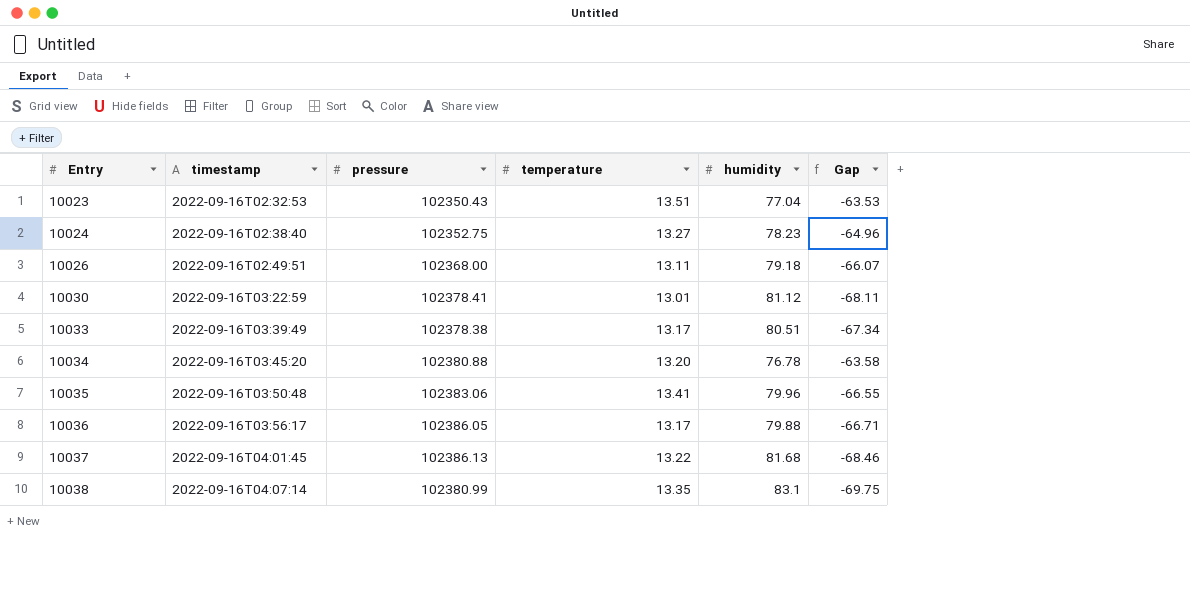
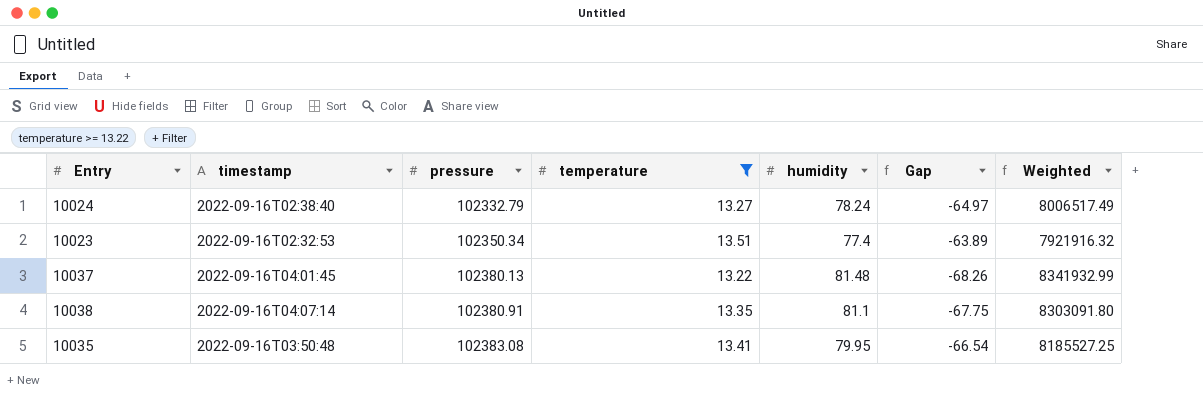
filter: none -> temperature >= 13.22
row order: Entry ascending -> pressure ascending
column Weighted | formula: none -> [pressure] * [humidity]
10024 | pressure: 102352.75 -> 102332.79
10024 | humidity: 78.23 -> 78.24
10024 | Gap: -64.96 -> -64.97
10023 | pressure: 102350.43 -> 102350.34
10023 | humidity: 77.04 -> 77.4
10023 | Gap: -63.53 -> -63.89
10037 | pressure: 102386.13 -> 102380.13
10037 | humidity: 81.68 -> 81.48
10037 | Gap: -68.46 -> -68.26
10038 | pressure: 102380.99 -> 102380.91
10038 | humidity: 83.1 -> 81.1
10038 | Gap: -69.75 -> -67.75
10035 | pressure: 102383.06 -> 102383.08
10035 | humidity: 79.96 -> 79.95
10035 | Gap: -66.55 -> -66.54

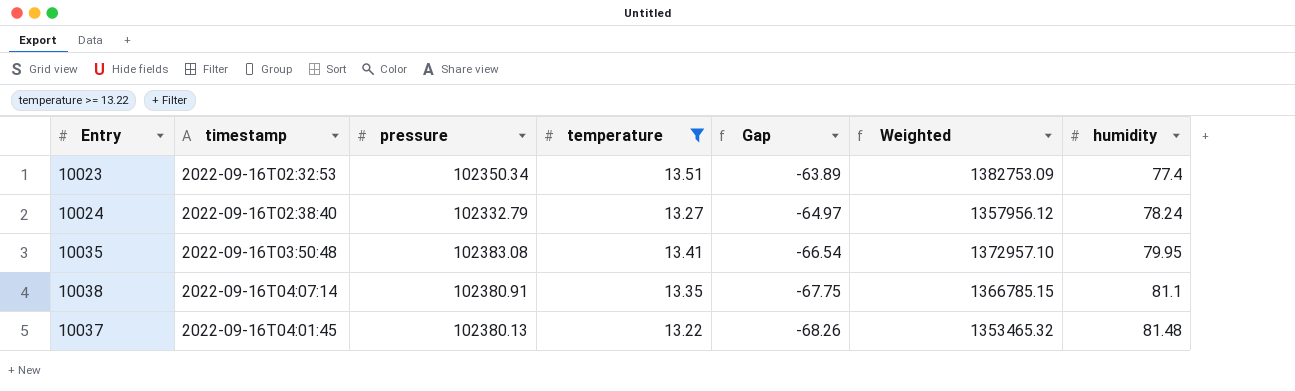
row order: pressure ascending -> Gap descending
column Weighted | formula: [pressure] * [humidity] -> [pressure] * [temperature]
column humidity | position: 5 -> 7

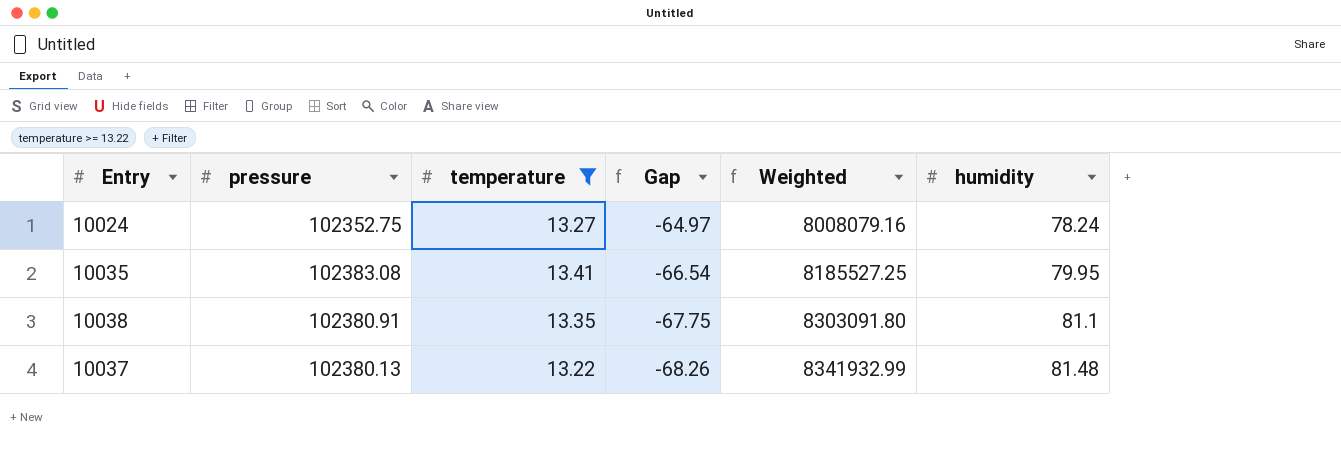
column timestamp | position: 2 -> none
column Weighted | formula: [pressure] * [temperature] -> [pressure] * [humidity]
row 10023: 2022-09-16T02:32:53 | 102350.34 | 13.51 | -63.89 | 1382753.09 | 77.4 -> none
10024 | pressure: 102332.79 -> 102352.75

